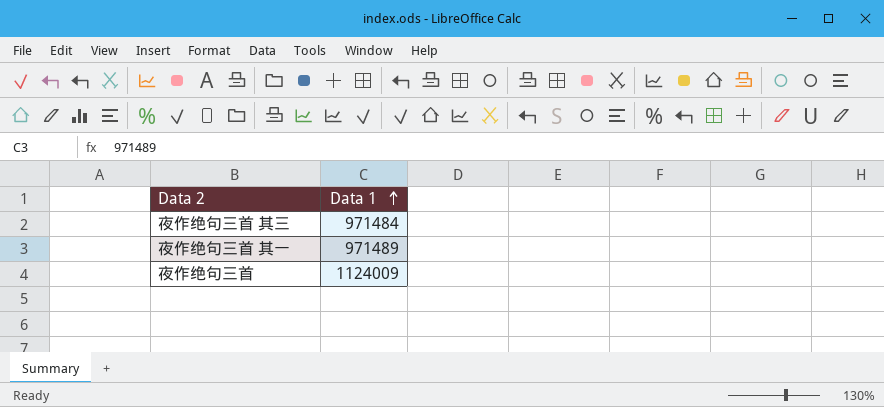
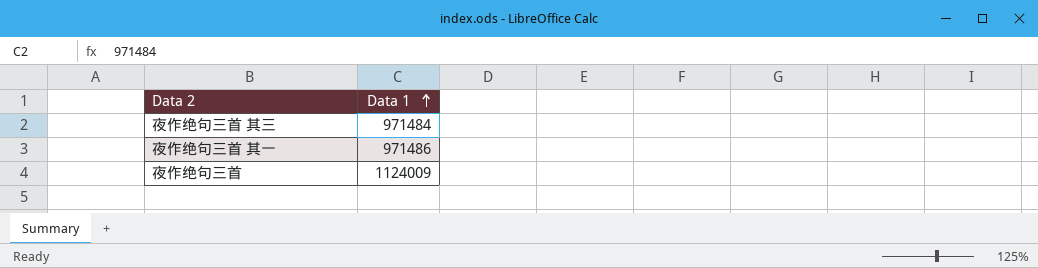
夜作绝句三首 其一 | Data 1: 971489 -> 971486

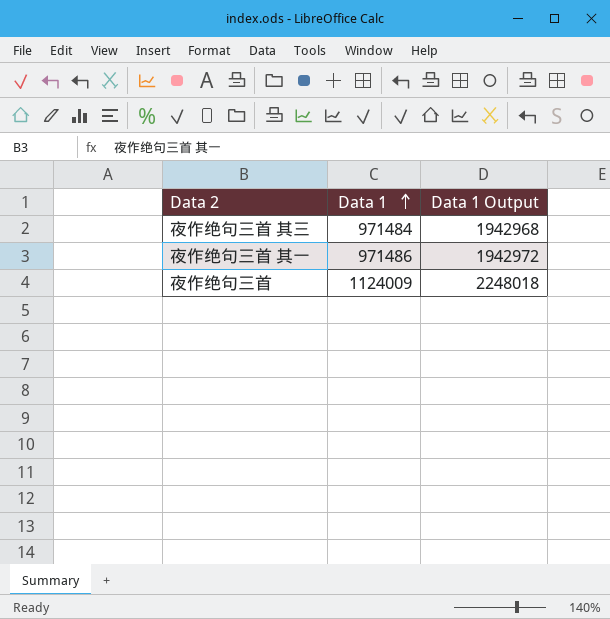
column Data 1 Output | formula: none -> [Data 1] * 2

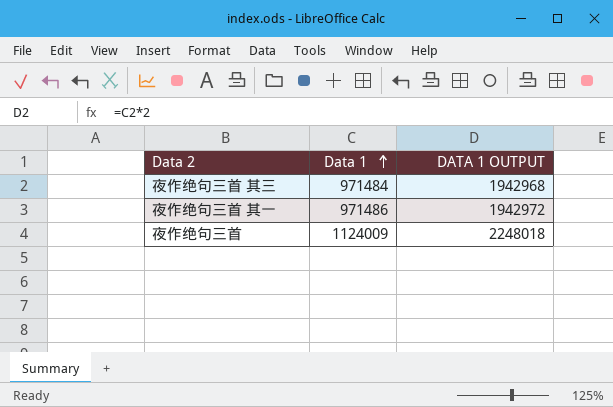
column name: Data 1 Output -> DATA 1 OUTPUT

